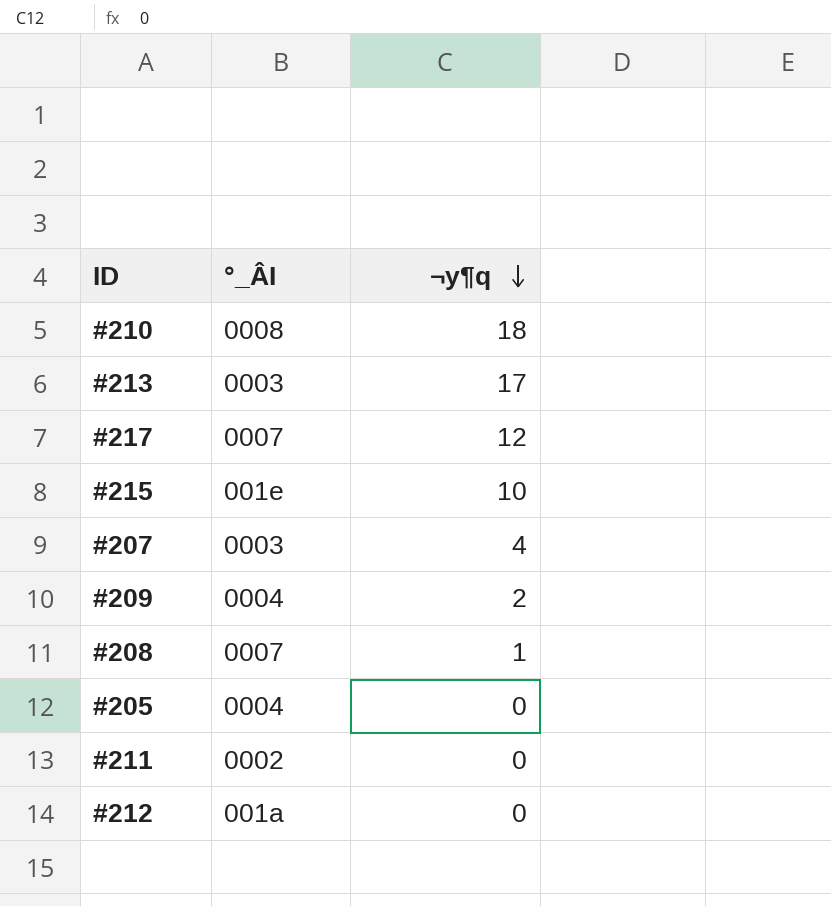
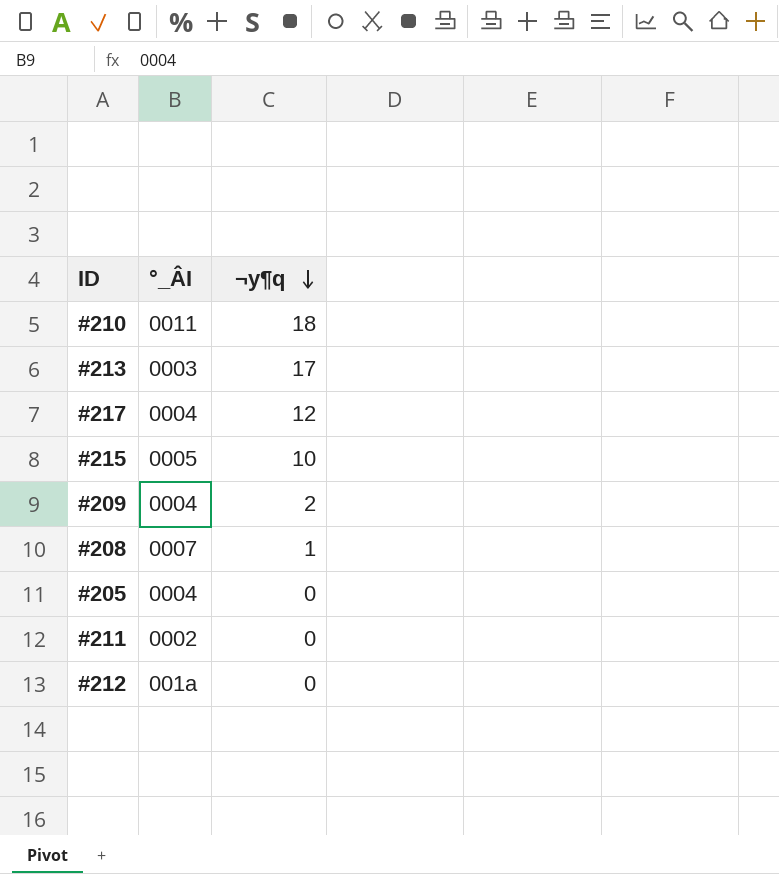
row #207: 0003 | 4 -> none
#210 | °_ÂI: 0008 -> 0011
#217 | °_ÂI: 0007 -> 0004
#215 | °_ÂI: 001e -> 0005

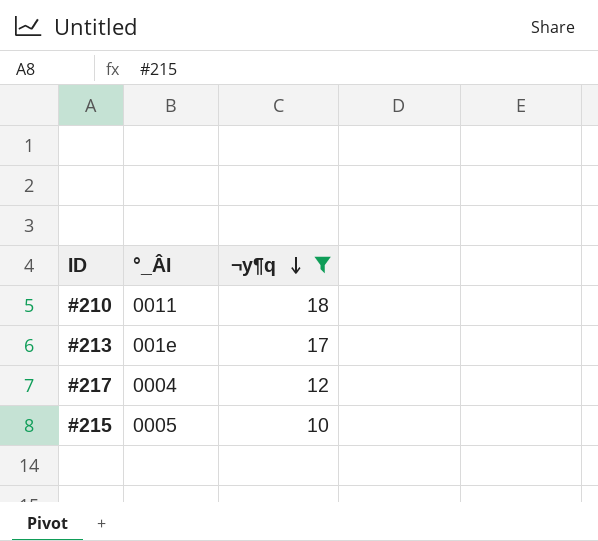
filter: none -> ¬y¶q >= 10
#213 | °_ÂI: 0003 -> 001e

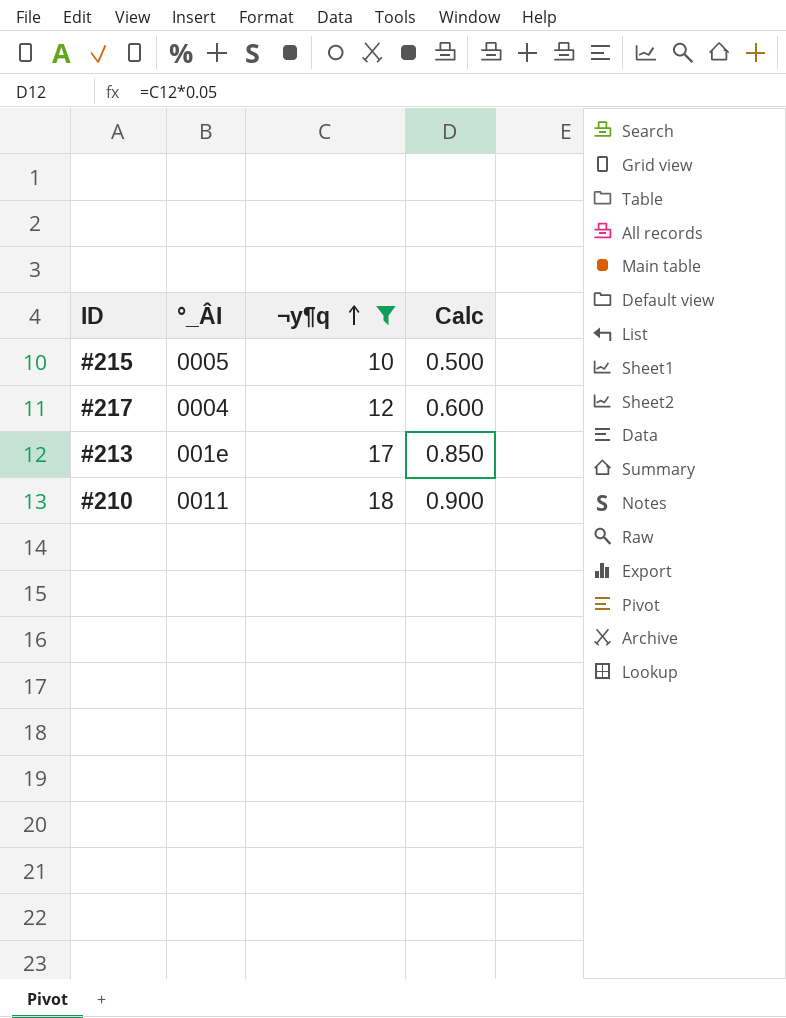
row order: ¬y¶q descending -> ¬y¶q ascending
column Calc | formula: none -> [¬y¶q] * 0.05

